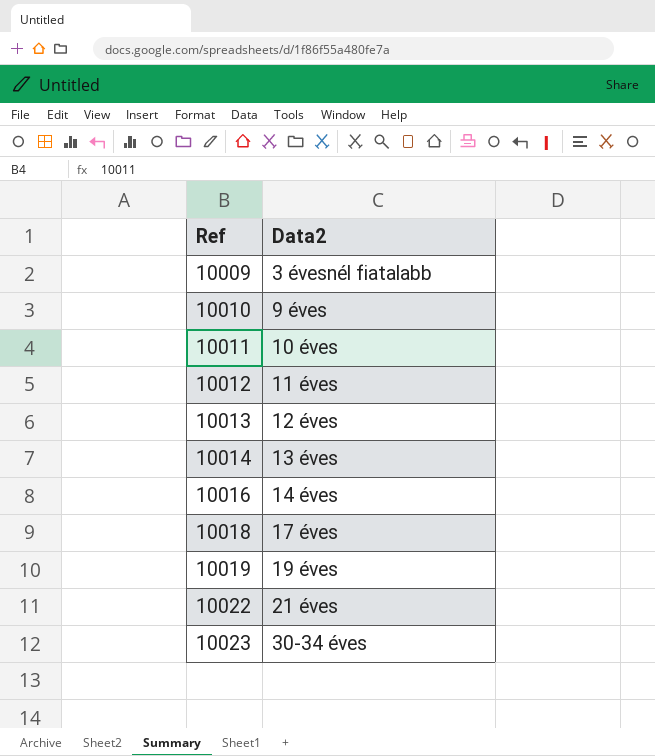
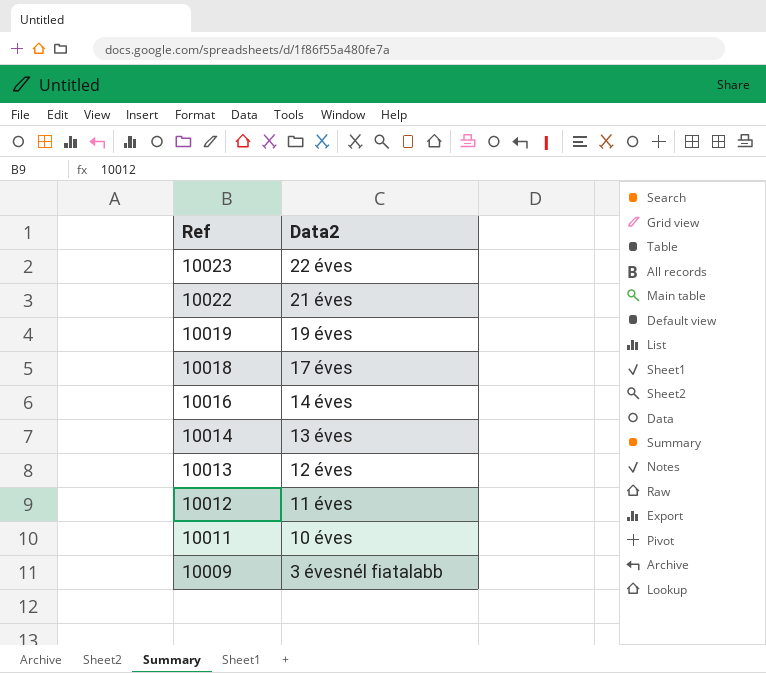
row order: Ref ascending -> Ref descending
row 10010: 9 éves -> none
10023 | Data2: 30-34 éves -> 22 éves

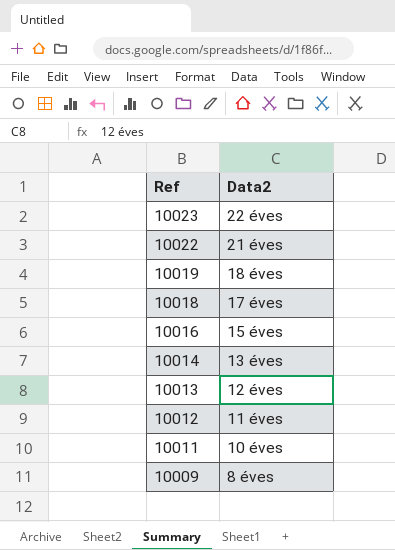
10019 | Data2: 19 éves -> 18 éves
10016 | Data2: 14 éves -> 15 éves
10009 | Data2: 3 évesnél fiatalabb -> 8 éves

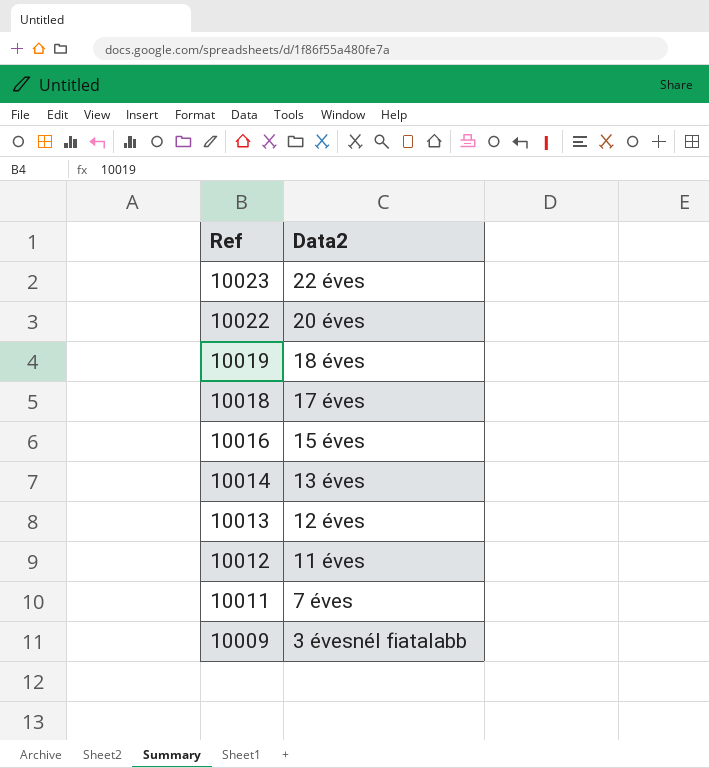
10022 | Data2: 21 éves -> 20 éves
10011 | Data2: 10 éves -> 7 éves
10009 | Data2: 8 éves -> 3 évesnél fiatalabb

